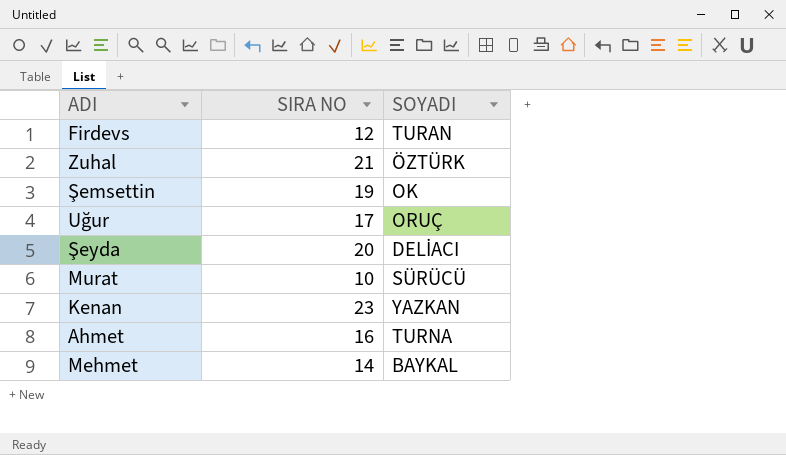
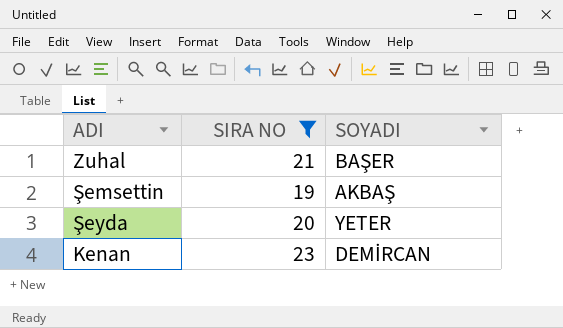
filter: none -> SIRA NO >= 19
Zuhal | SOYADI: ÖZTÜRK -> BAŞER
Şemsettin | SOYADI: OK -> AKBAŞ
Şeyda | SOYADI: DELİACI -> YETER
Kenan | SOYADI: YAZKAN -> DEMİRCAN

